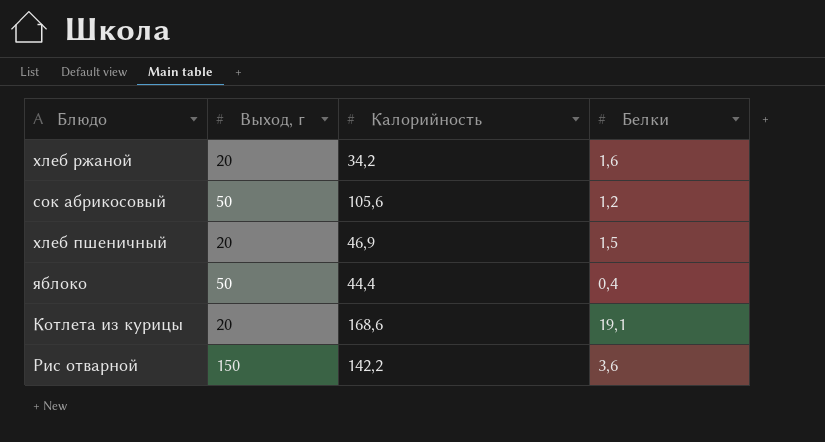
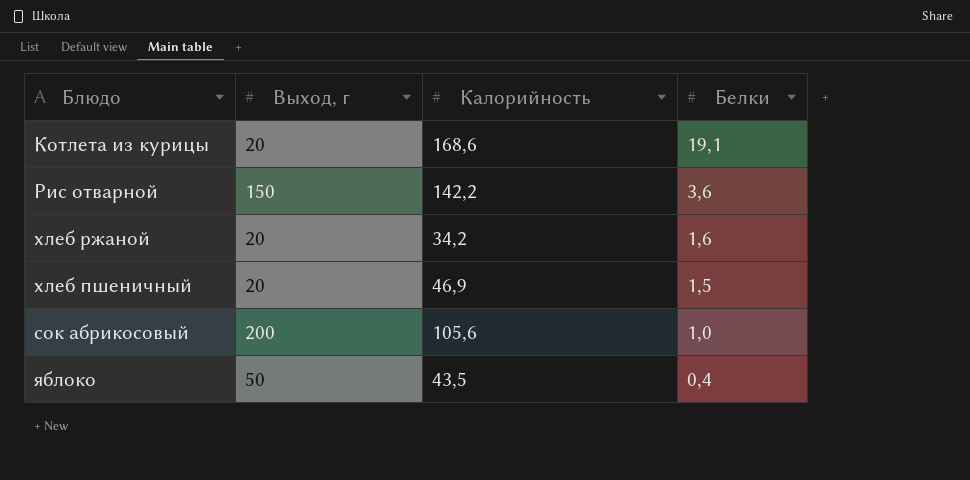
row order: none -> Белки descending
сок абрикосовый | Выход, г: 50 -> 200
сок абрикосовый | Белки: 1,2 -> 1,0
яблоко | Калорийность: 44,4 -> 43,5

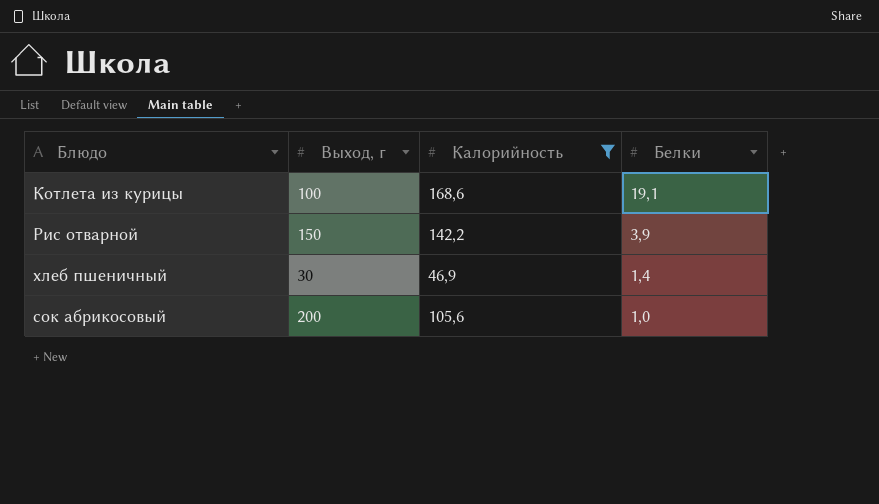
filter: none -> Калорийность >= 46,9
Котлета из курицы | Выход, г: 20 -> 100
Рис отварной | Белки: 3,6 -> 3,9
хлеб пшеничный | Выход, г: 20 -> 30
хлеб пшеничный | Белки: 1,5 -> 1,4

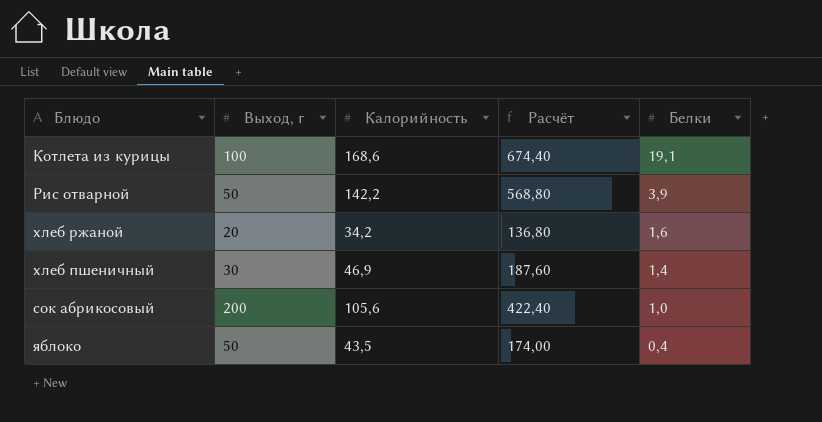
filter: Калорийность >= 46,9 -> none
column Расчёт | formula: none -> [Калорийность] * 4
Рис отварной | Выход, г: 150 -> 50

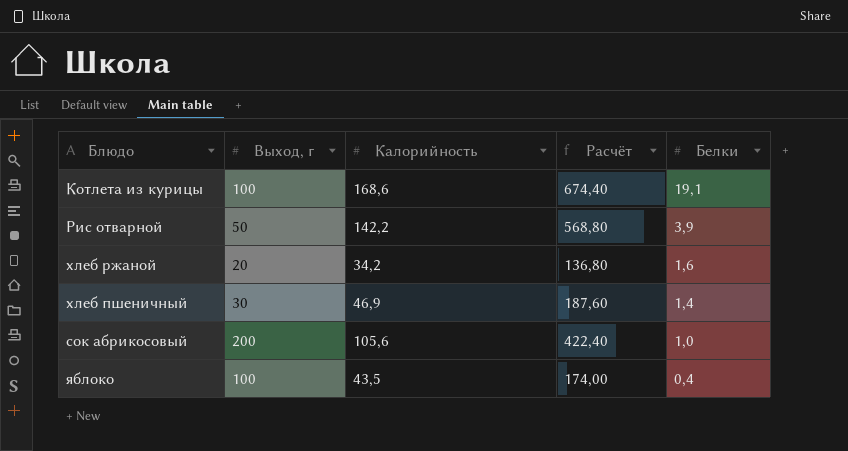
яблоко | Выход, г: 50 -> 100

